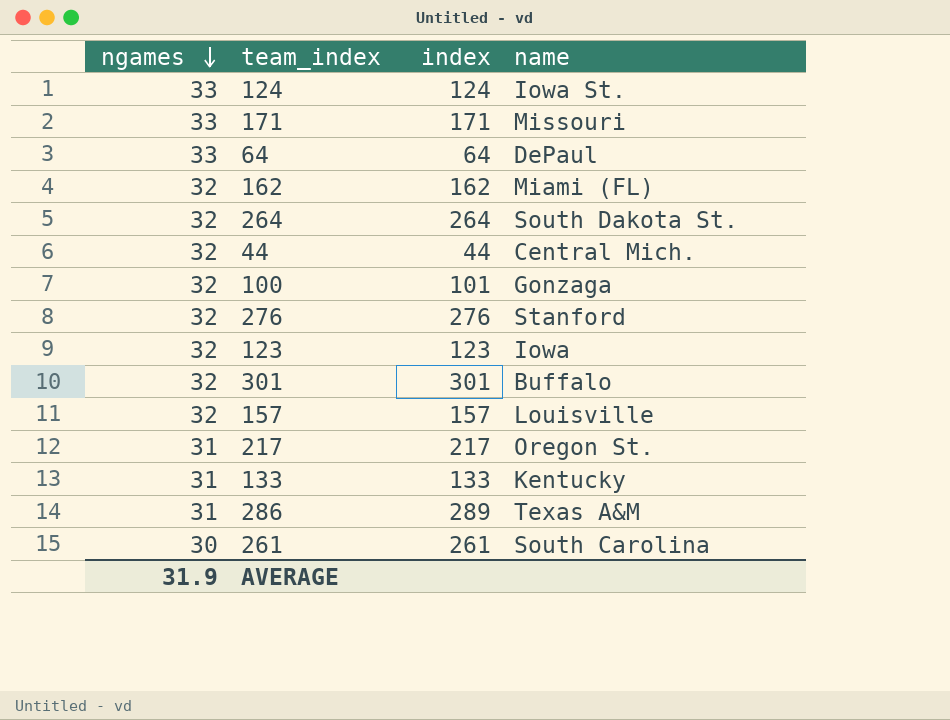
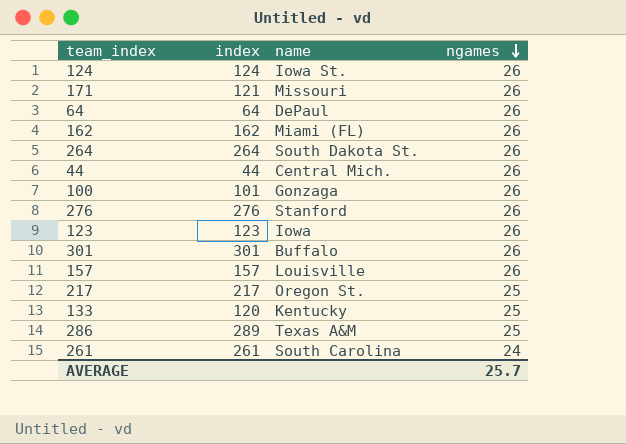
column ngames | position: 1 -> 4
124 | ngames: 33 -> 26
171 | index: 171 -> 121
171 | ngames: 33 -> 26
64 | ngames: 33 -> 26
162 | ngames: 32 -> 26
264 | ngames: 32 -> 26
44 | ngames: 32 -> 26
100 | ngames: 32 -> 26
276 | ngames: 32 -> 26
123 | ngames: 32 -> 26
301 | ngames: 32 -> 26
157 | ngames: 32 -> 26
217 | ngames: 31 -> 25
133 | index: 133 -> 120
133 | ngames: 31 -> 25
286 | ngames: 31 -> 25
261 | ngames: 30 -> 24
AVERAGE | ngames: 31.9 -> 25.7

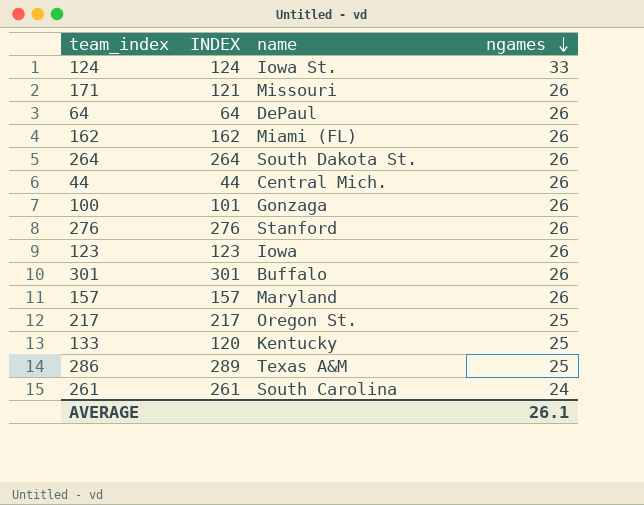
column name: index -> INDEX
124 | ngames: 26 -> 33
157 | name: Louisville -> Maryland
AVERAGE | ngames: 25.7 -> 26.1

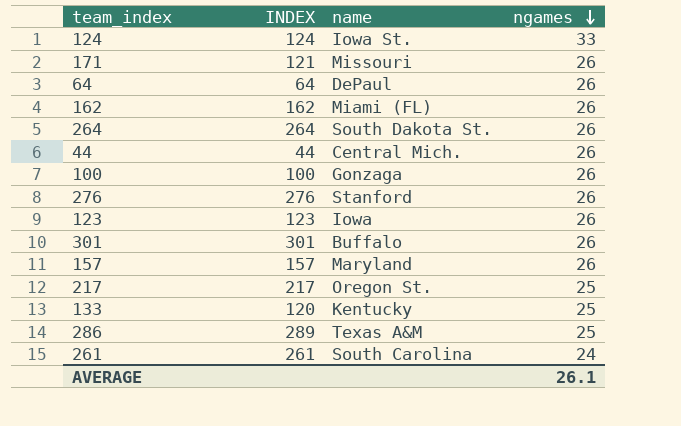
100 | INDEX: 101 -> 100

